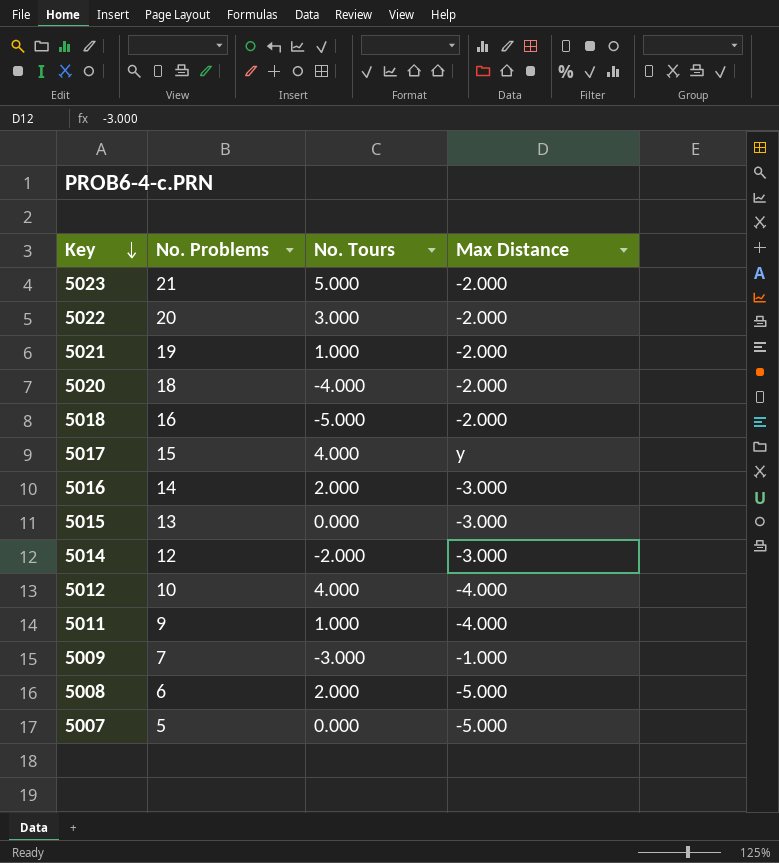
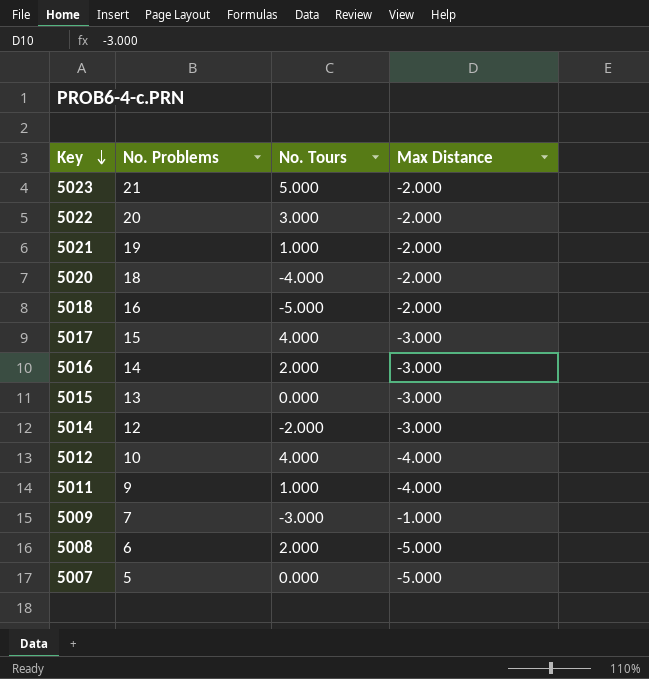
5017 | Max Distance: y -> -3.000

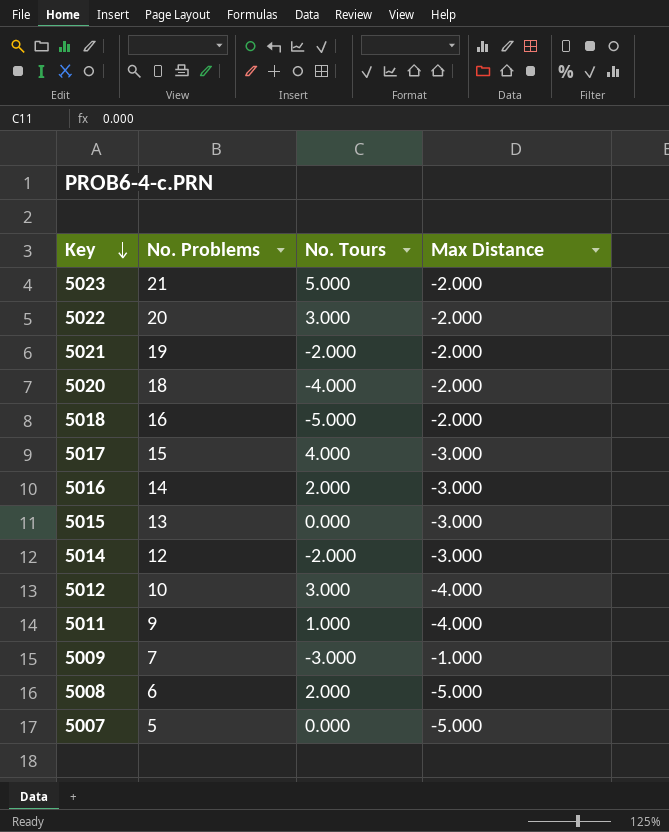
5021 | No. Tours: 1.000 -> -2.000
5012 | No. Tours: 4.000 -> 3.000

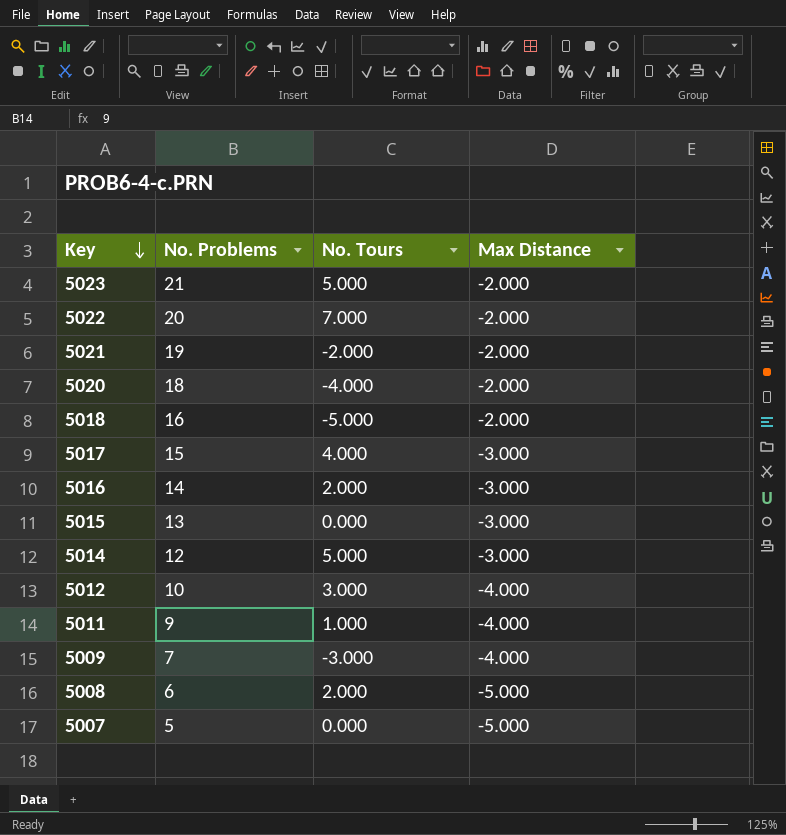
5022 | No. Tours: 3.000 -> 7.000
5014 | No. Tours: -2.000 -> 5.000
5009 | Max Distance: -1.000 -> -4.000

